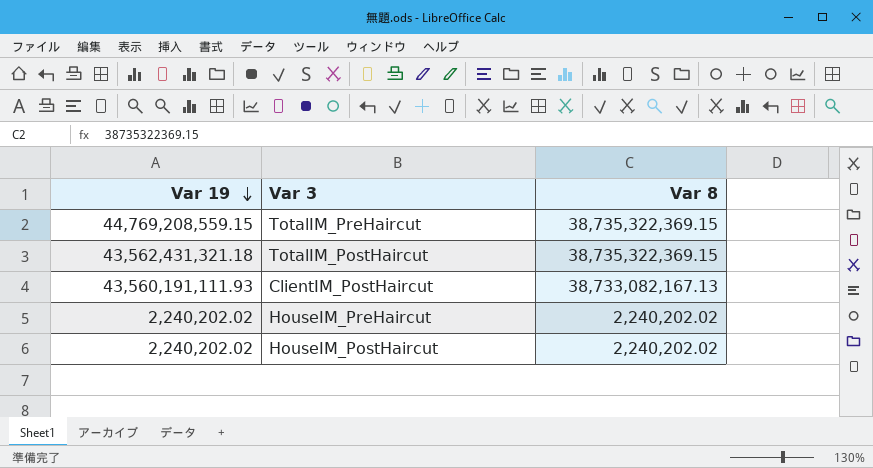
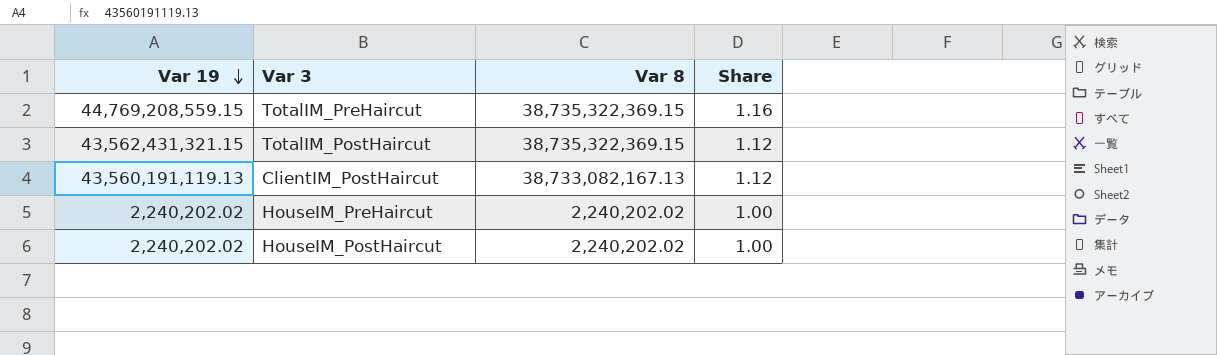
column Share | formula: none -> [Var 19] / [Var 8]
TotalIM_PostHaircut | Var 19: 43,562,431,321.18 -> 43,562,431,321.15
ClientIM_PostHaircut | Var 19: 43,560,191,111.93 -> 43,560,191,119.13

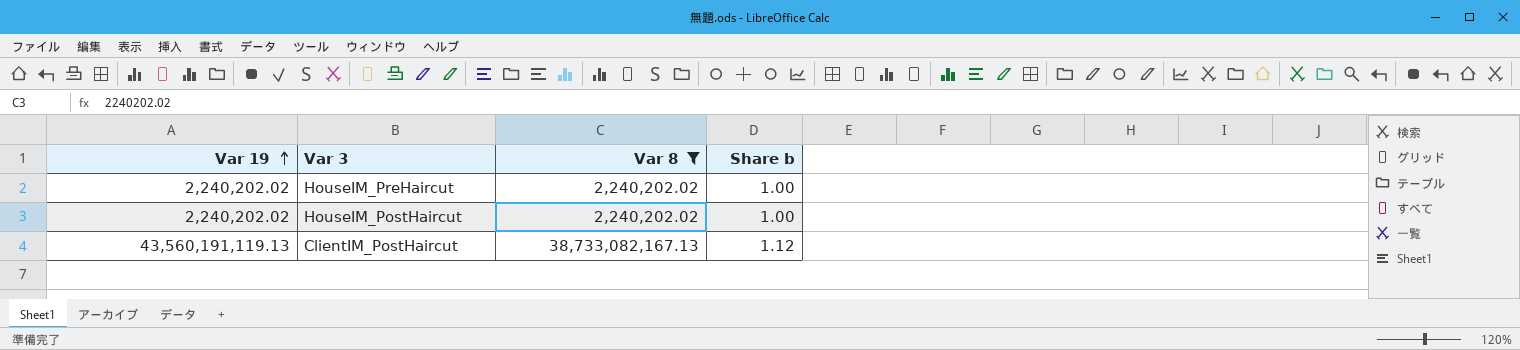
filter: none -> Var 8 != 38,735,322,369.15
row order: Var 19 descending -> Var 19 ascending
column name: Share -> Share b

